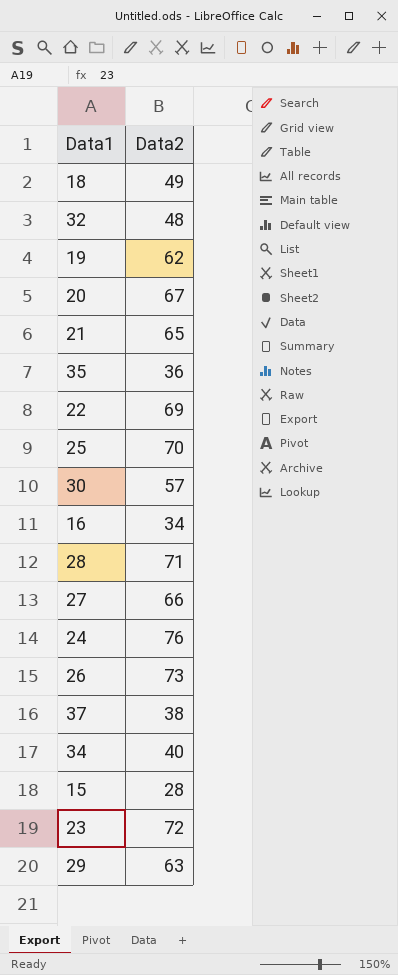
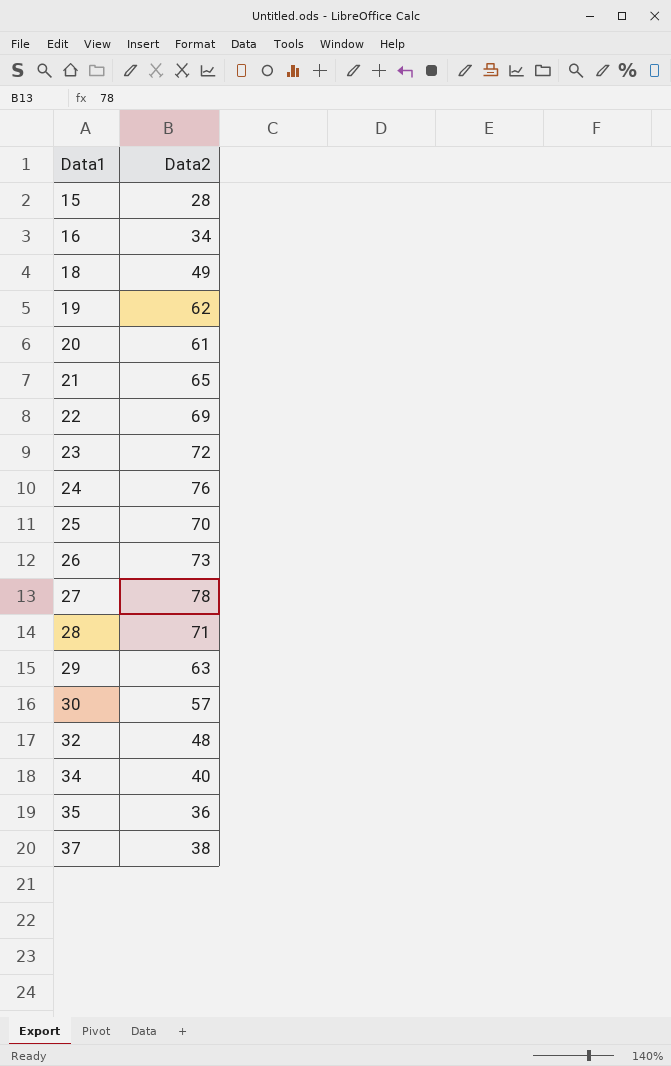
row order: none -> Data1 ascending
20 | Data2: 67 -> 61
27 | Data2: 66 -> 78

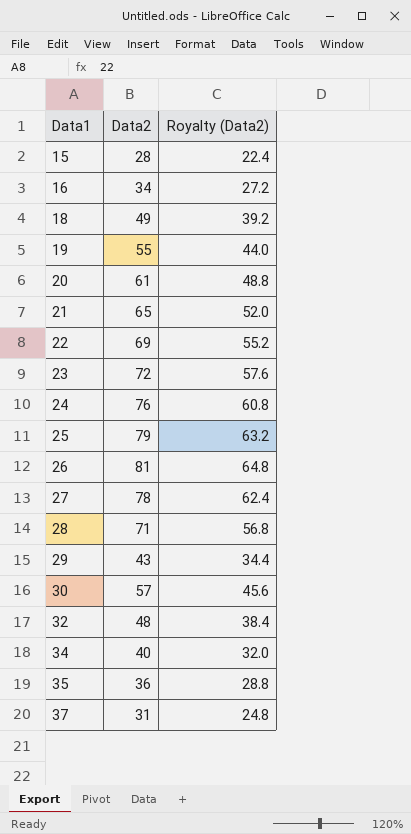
column Royalty (Data2) | formula: none -> [Data2] * 0.8
19 | Data2: 62 -> 55
25 | Data2: 70 -> 79
26 | Data2: 73 -> 81
29 | Data2: 63 -> 43
37 | Data2: 38 -> 31

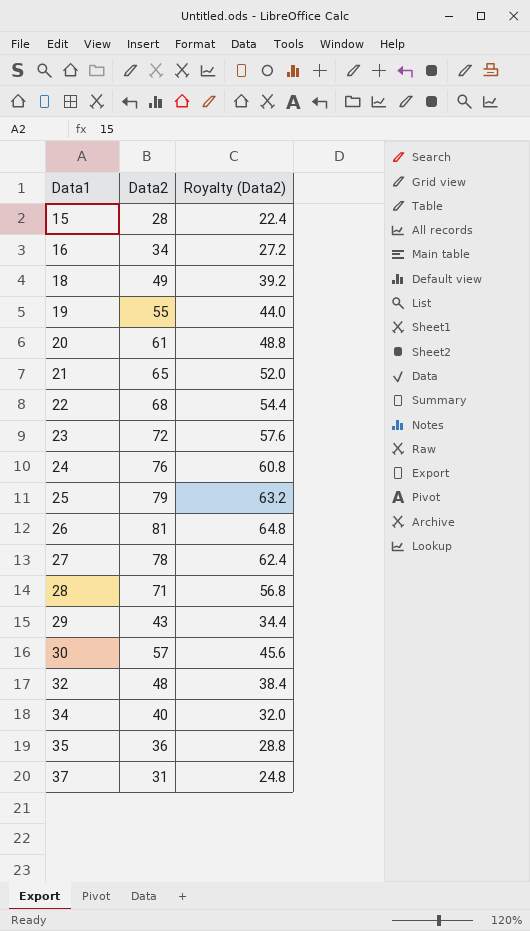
22 | Data2: 69 -> 68
22 | Royalty (Data2): 55.2 -> 54.4

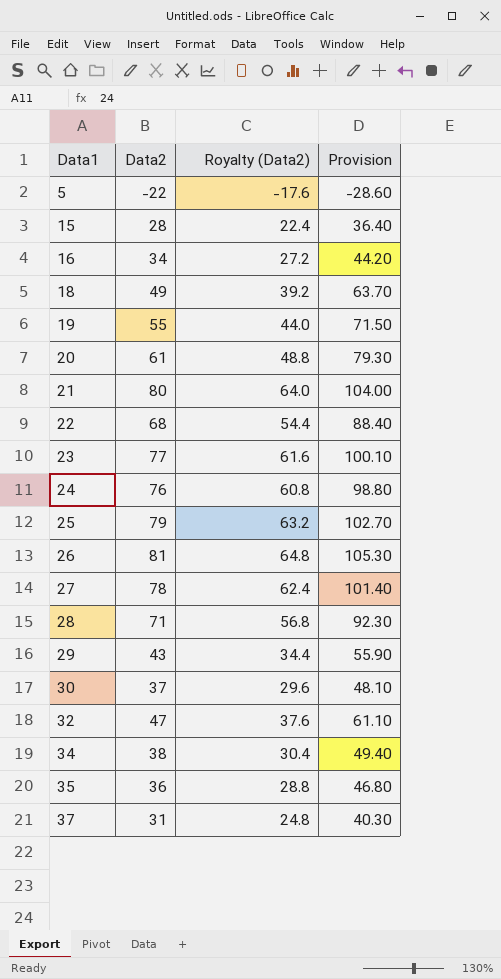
column Provision | formula: none -> [Data2] * 1.3
row 5: none -> -22 | -17.6 | -28.60
21 | Data2: 65 -> 80
21 | Royalty (Data2): 52.0 -> 64.0
23 | Data2: 72 -> 77
23 | Royalty (Data2): 57.6 -> 61.6
30 | Data2: 57 -> 37
30 | Royalty (Data2): 45.6 -> 29.6
32 | Data2: 48 -> 47
32 | Royalty (Data2): 38.4 -> 37.6
34 | Data2: 40 -> 38
34 | Royalty (Data2): 32.0 -> 30.4

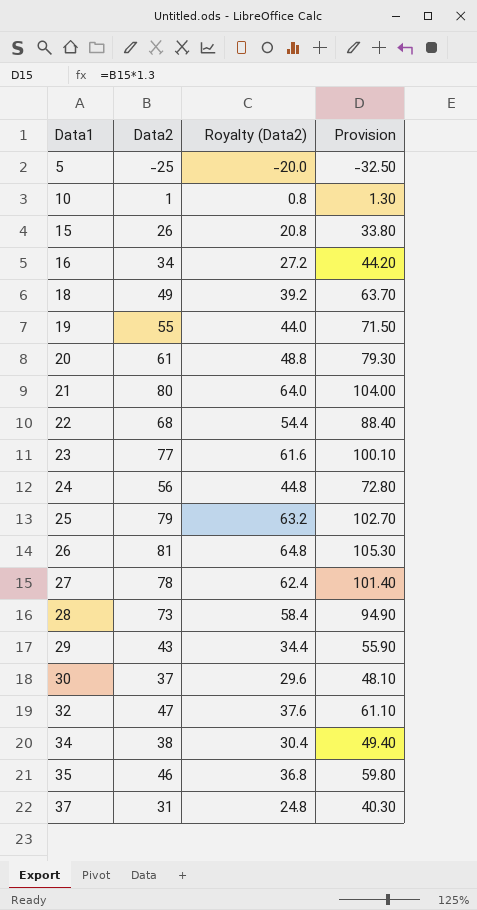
5 | Data2: -22 -> -25
5 | Royalty (Data2): -17.6 -> -20.0
5 | Provision: -28.60 -> -32.50
row 10: none -> 1 | 0.8 | 1.30
15 | Data2: 28 -> 26
15 | Royalty (Data2): 22.4 -> 20.8
15 | Provision: 36.40 -> 33.80
24 | Data2: 76 -> 56
24 | Royalty (Data2): 60.8 -> 44.8
24 | Provision: 98.80 -> 72.80
28 | Data2: 71 -> 73
28 | Royalty (Data2): 56.8 -> 58.4
28 | Provision: 92.30 -> 94.90
35 | Data2: 36 -> 46
35 | Royalty (Data2): 28.8 -> 36.8
35 | Provision: 46.80 -> 59.80

